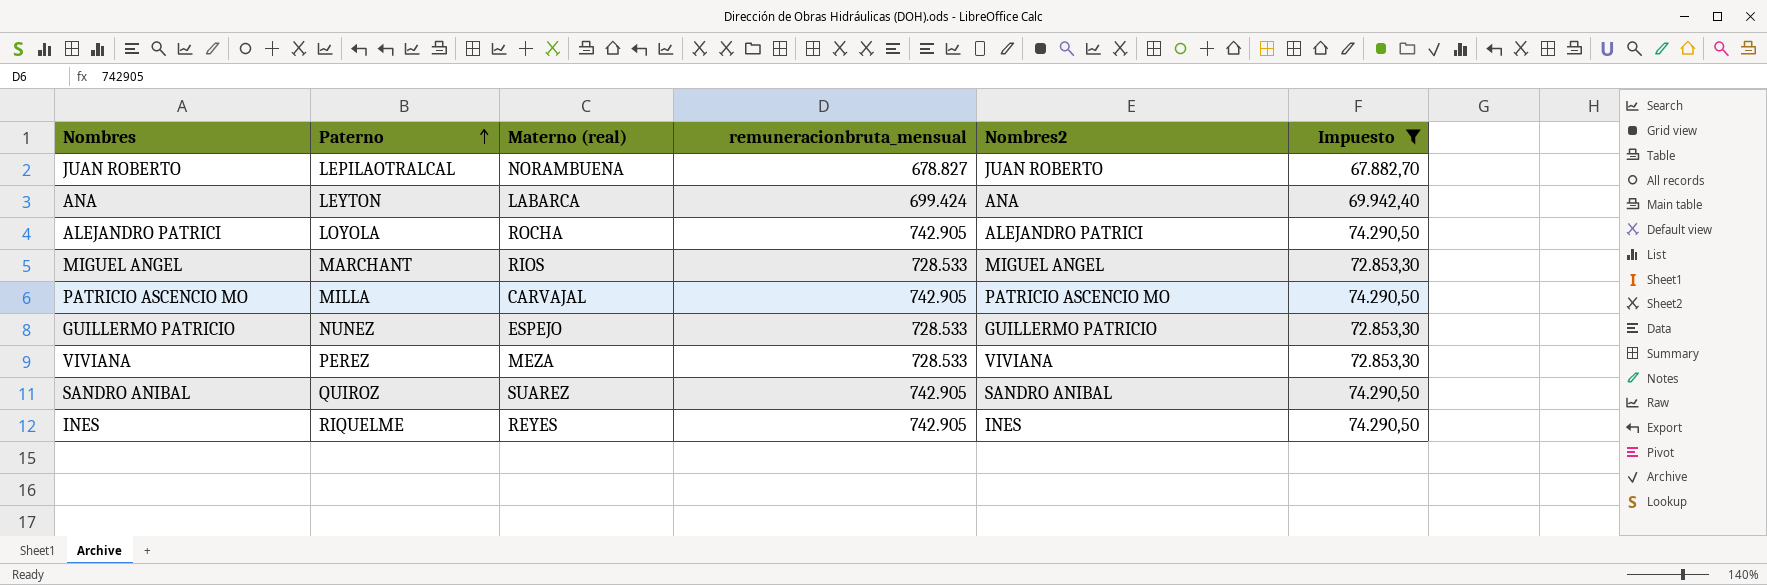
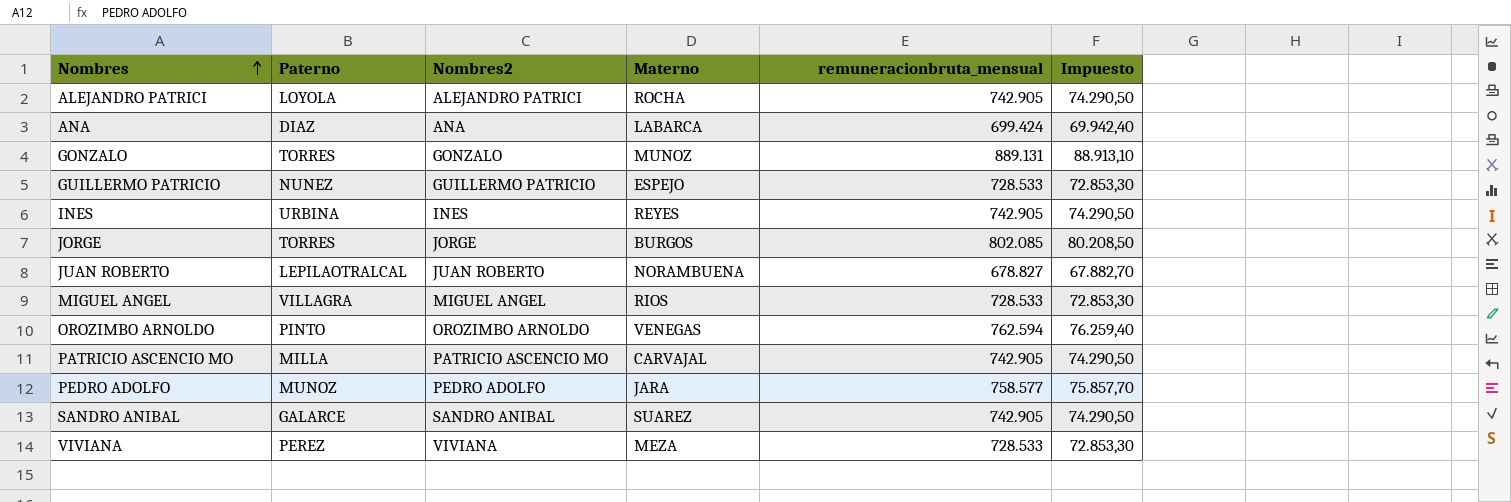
filter: Impuesto <= 74.290,50 -> none
row order: Paterno ascending -> Nombres ascending
column Nombres2 | position: 5 -> 3
column name: Materno (real) -> Materno
ANA | Paterno: LEYTON -> DIAZ
INES | Paterno: RIQUELME -> URBINA
MIGUEL ANGEL | Paterno: MARCHANT -> VILLAGRA
SANDRO ANIBAL | Paterno: QUIROZ -> GALARCE

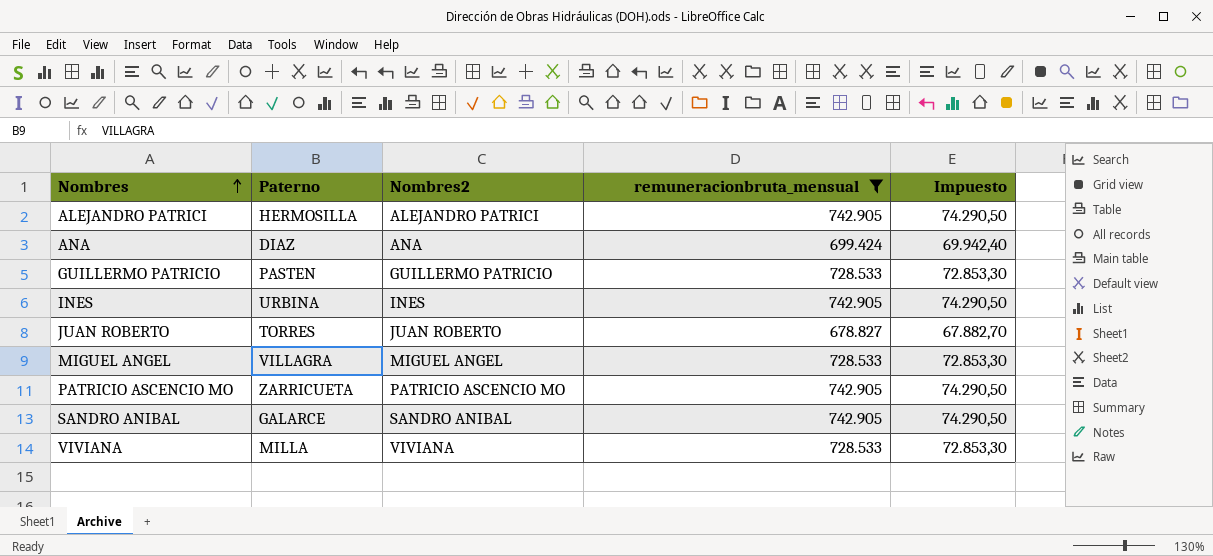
filter: none -> remuneracionbruta_mensual <= 742.905
column Materno | position: 4 -> none
ALEJANDRO PATRICI | Paterno: LOYOLA -> HERMOSILLA
GUILLERMO PATRICIO | Paterno: NUNEZ -> PASTEN
JUAN ROBERTO | Paterno: LEPILAOTRALCAL -> TORRES
PATRICIO ASCENCIO MO | Paterno: MILLA -> ZARRICUETA
VIVIANA | Paterno: PEREZ -> MILLA

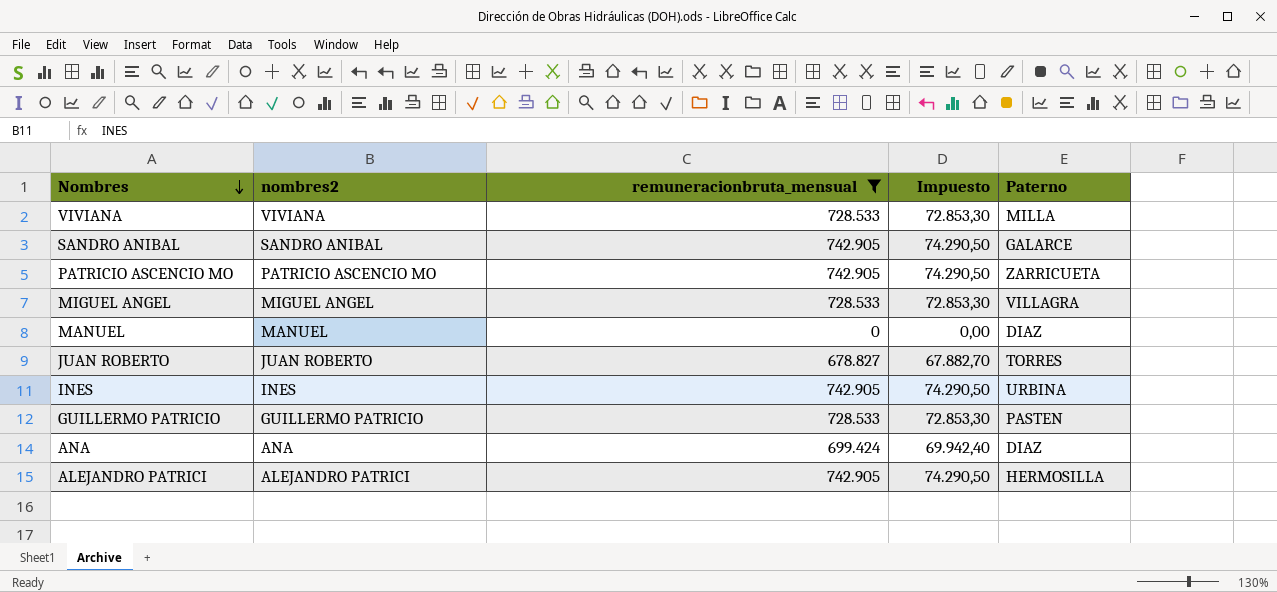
row order: Nombres ascending -> Nombres descending
column name: Nombres2 -> nombres2
column Paterno | position: 2 -> 5
row MANUEL: none -> MANUEL | 0 | 0,00 | DIAZ

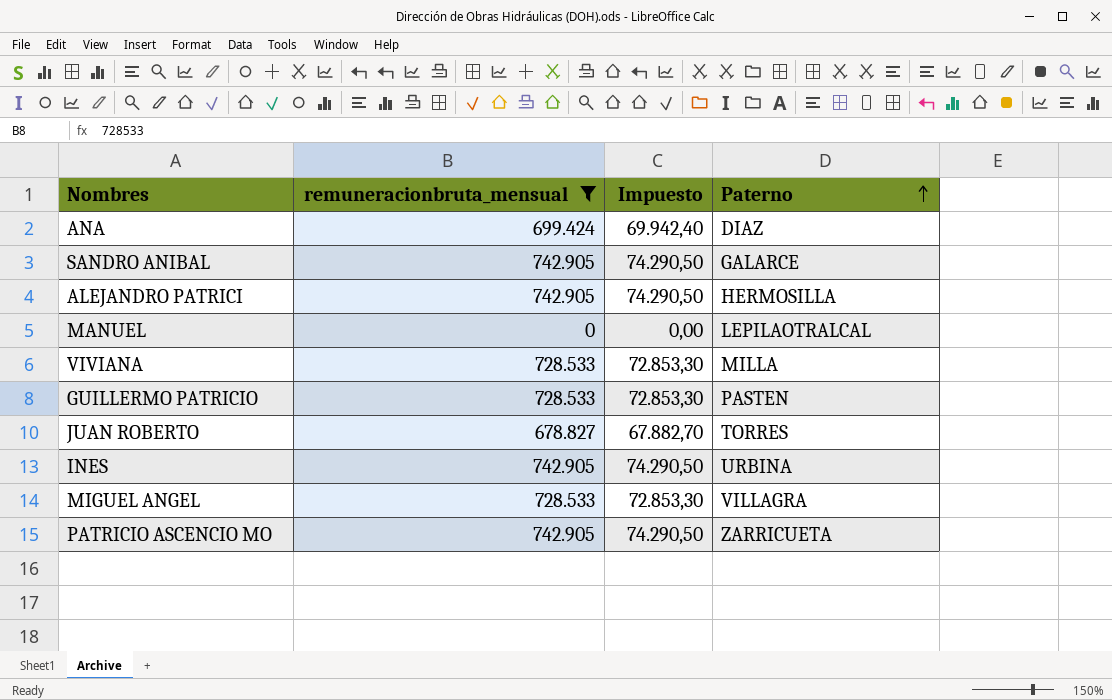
row order: Nombres descending -> Paterno ascending
column nombres2 | position: 2 -> none
MANUEL | Paterno: DIAZ -> LEPILAOTRALCAL

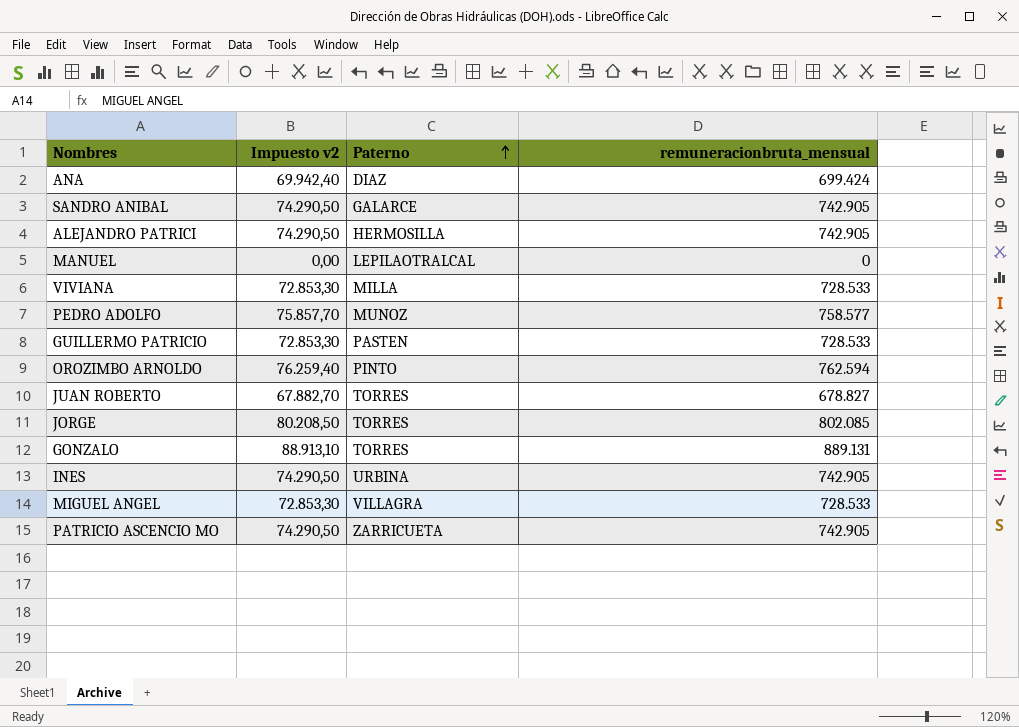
filter: remuneracionbruta_mensual <= 742.905 -> none
column name: Impuesto -> Impuesto v2
column remuneracionbruta_mensual | position: 2 -> 4

